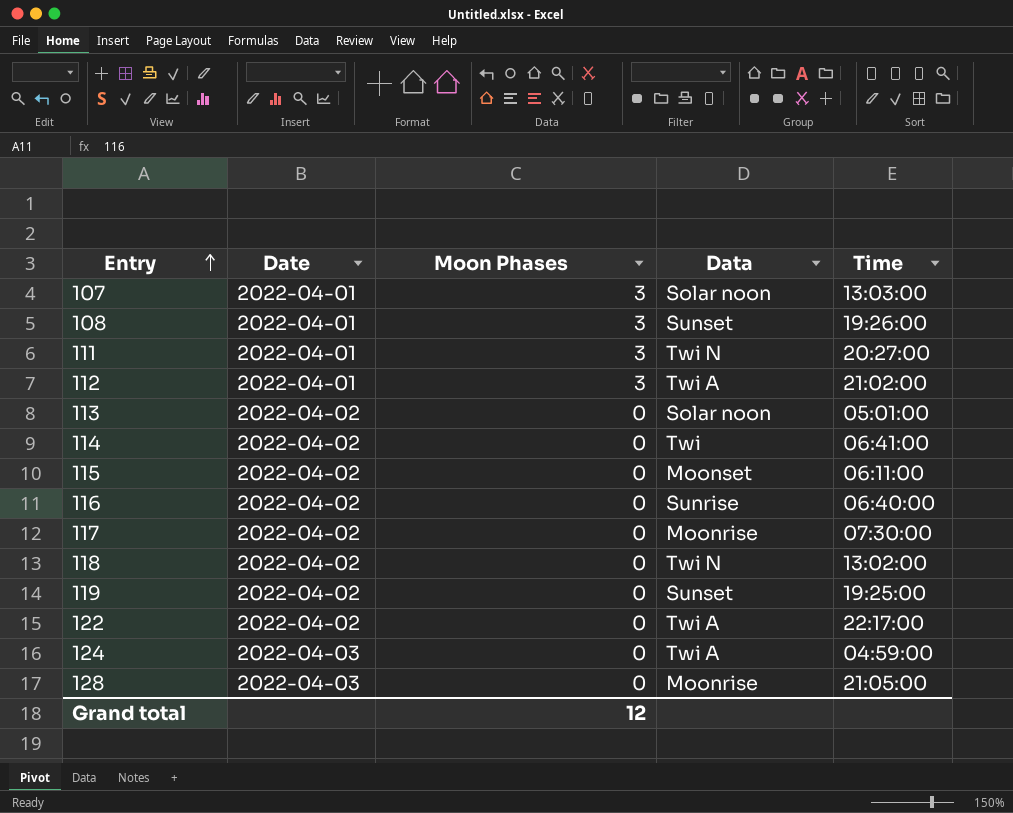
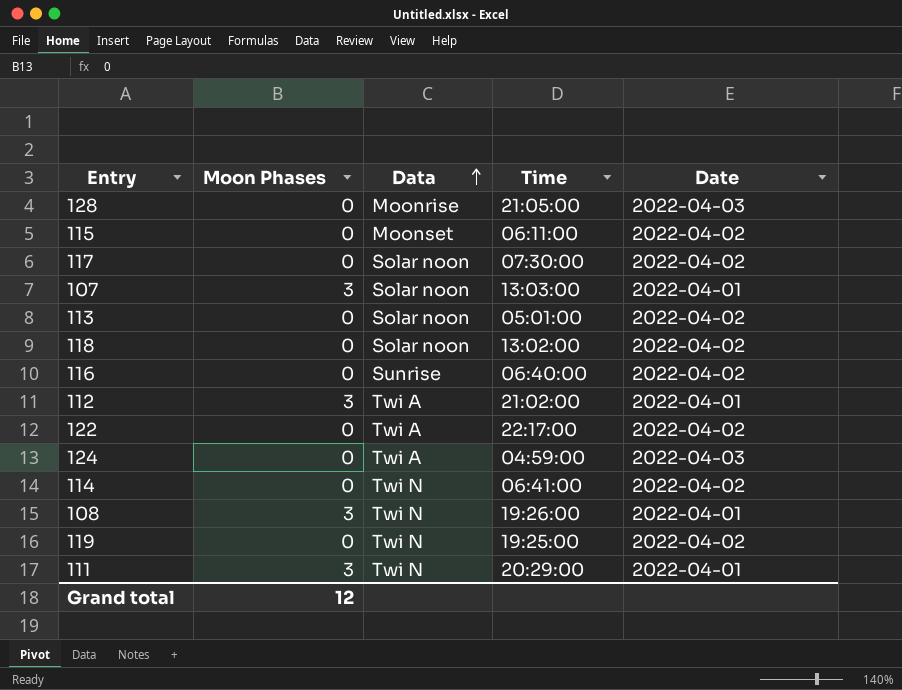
row order: Entry ascending -> Data ascending
column Date | position: 2 -> 5
117 | Data: Moonrise -> Solar noon
118 | Data: Twi N -> Solar noon
114 | Data: Twi -> Twi N
108 | Data: Sunset -> Twi N
119 | Data: Sunset -> Twi N
111 | Time: 20:27:00 -> 20:29:00

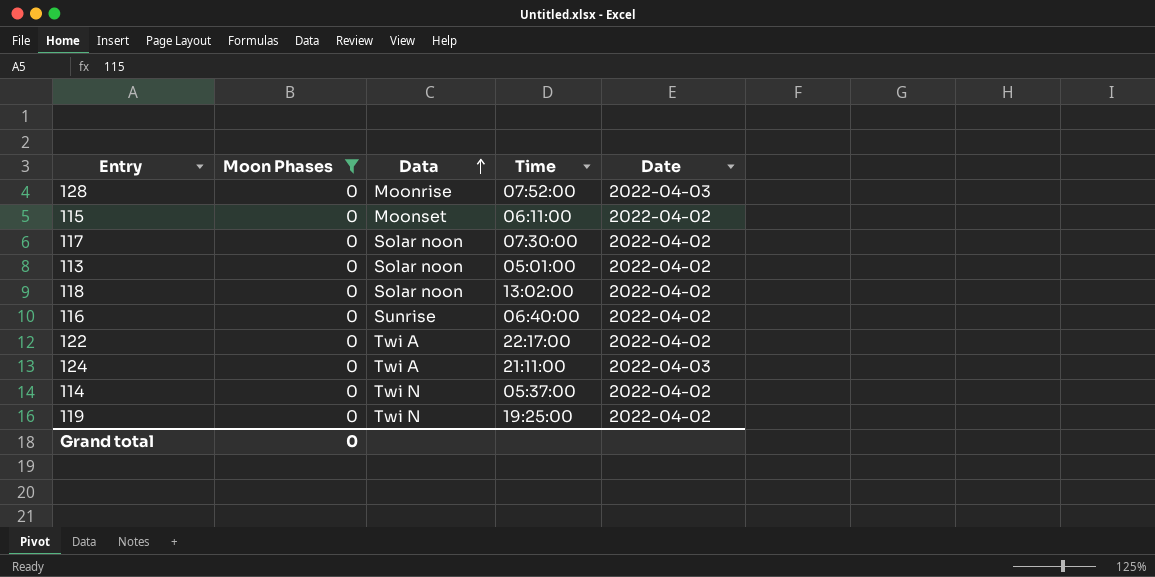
filter: none -> Moon Phases = 0
128 | Time: 21:05:00 -> 07:52:00
124 | Time: 04:59:00 -> 21:11:00
114 | Time: 06:41:00 -> 05:37:00
Grand total | Moon Phases: 12 -> 0

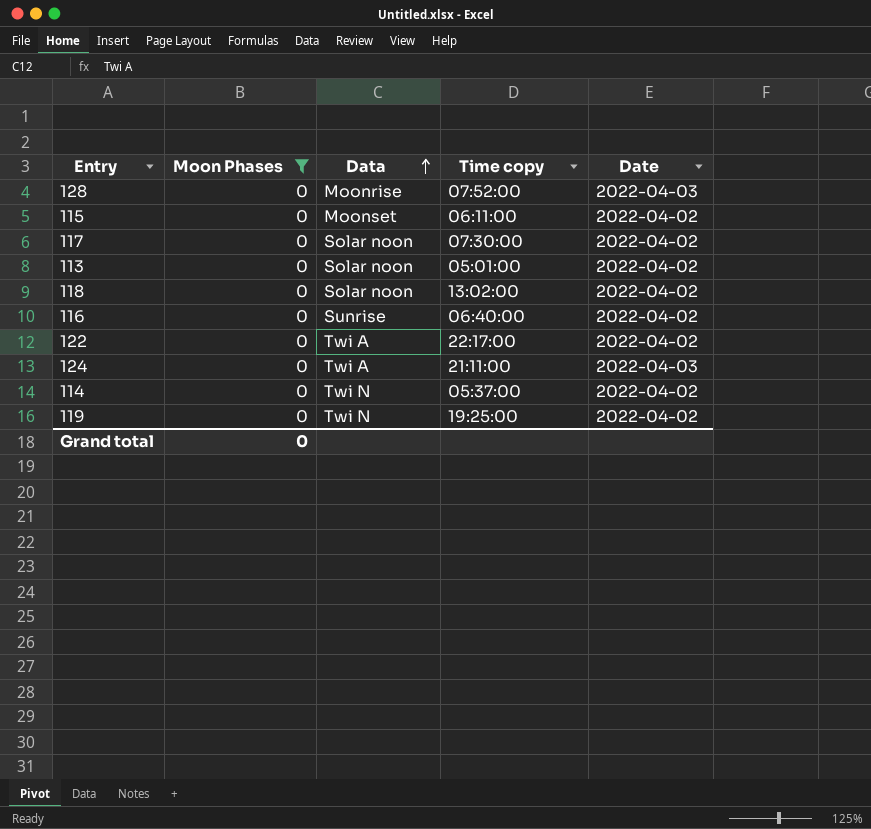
column name: Time -> Time copy

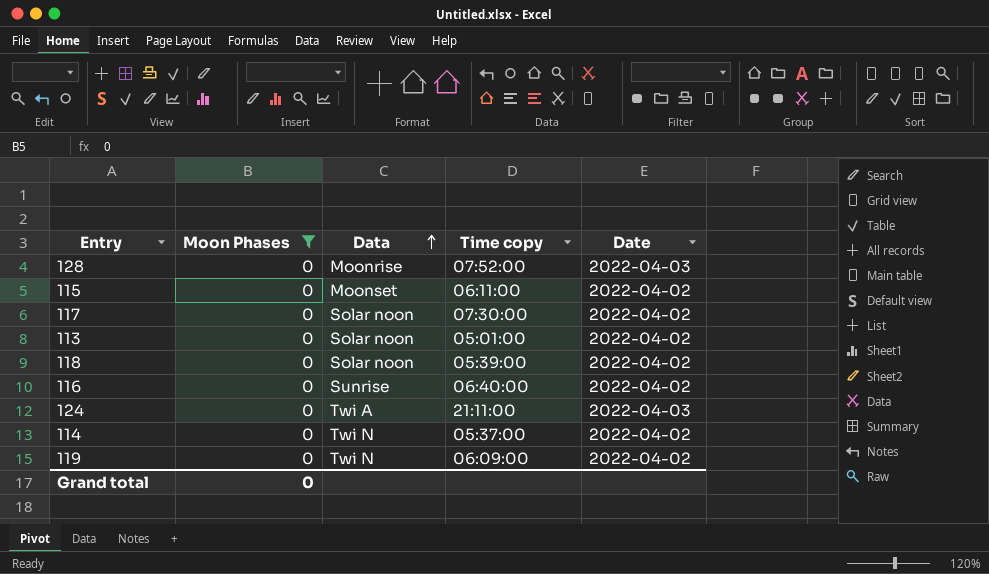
row 122: 0 | Twi A | 22:17:00 | 2022-04-02 -> none
118 | Time copy: 13:02:00 -> 05:39:00
119 | Time copy: 19:25:00 -> 06:09:00

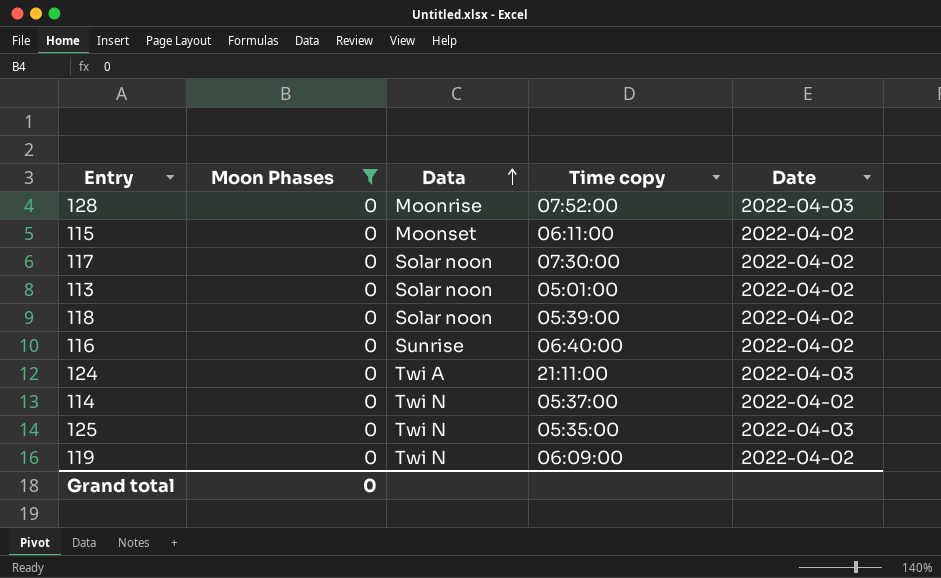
row 125: none -> 0 | Twi N | 05:35:00 | 2022-04-03

